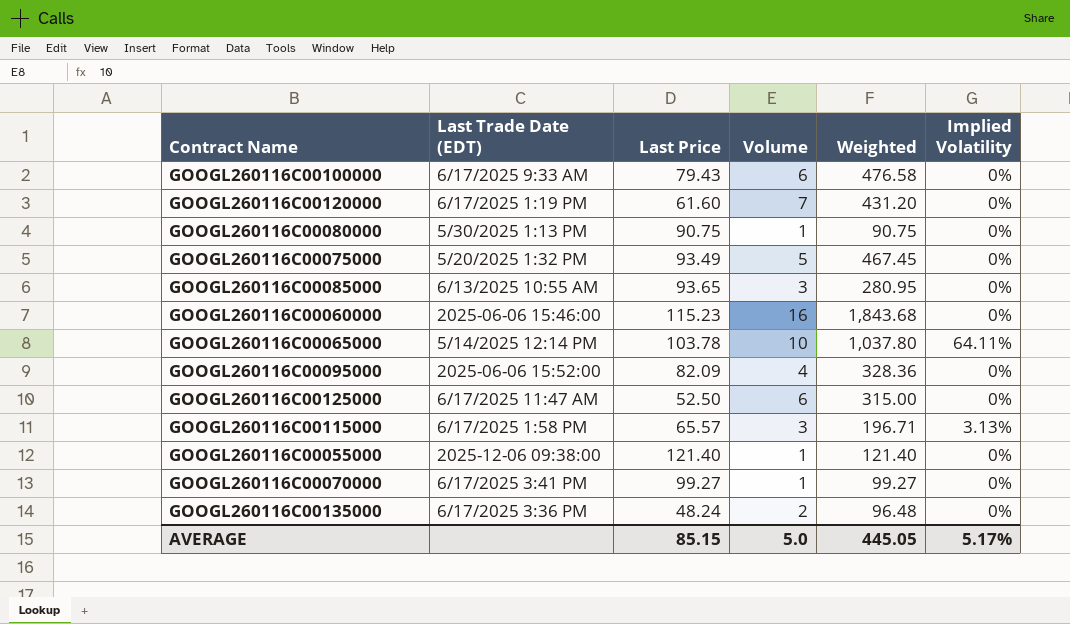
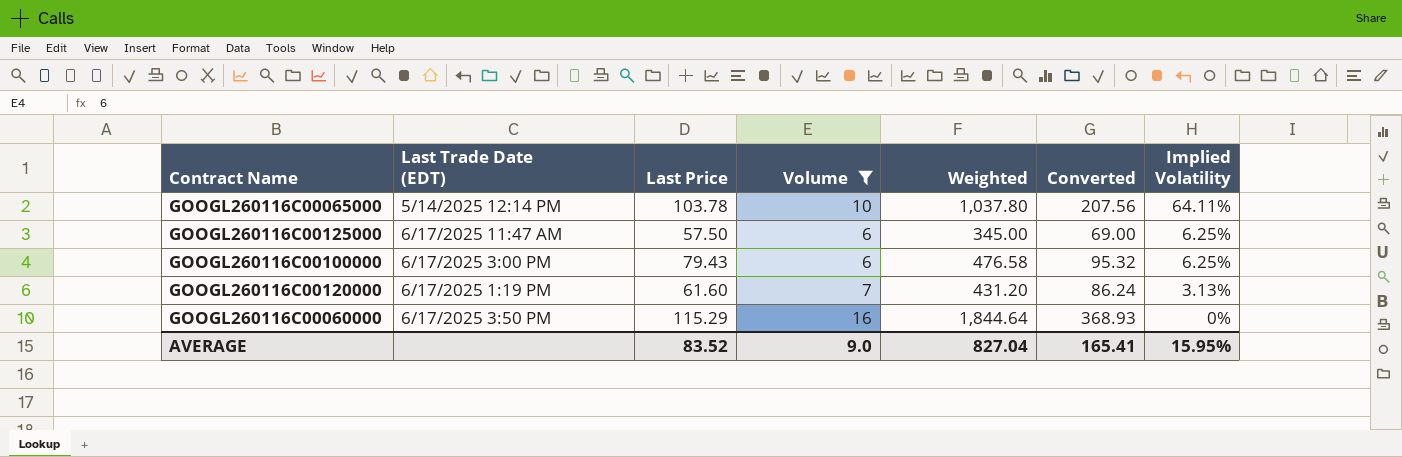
filter: none -> Volume >= 6
row order: none -> Implied Volatility descending
column Converted | formula: none -> [Weighted] * 0.2
GOOGL260116C00125000 | Last Price: 52.50 -> 57.50
GOOGL260116C00125000 | Weighted: 315.00 -> 345.00
GOOGL260116C00125000 | Implied Volatility: 0% -> 6.25%
GOOGL260116C00100000 | Last Trade Date (EDT): 6/17/2025 9:33 AM -> 6/17/2025 3:00 PM
GOOGL260116C00100000 | Implied Volatility: 0% -> 6.25%
GOOGL260116C00120000 | Implied Volatility: 0% -> 3.13%
GOOGL260116C00060000 | Last Trade Date (EDT): 2025-06-06 15:46:00 -> 6/17/2025 3:50 PM
GOOGL260116C00060000 | Last Price: 115.23 -> 115.29
GOOGL260116C00060000 | Weighted: 1,843.68 -> 1,844.64
AVERAGE | Last Price: 85.15 -> 83.52
AVERAGE | Volume: 5.0 -> 9.0
AVERAGE | Weighted: 445.05 -> 827.04
AVERAGE | Implied Volatility: 5.17% -> 15.95%

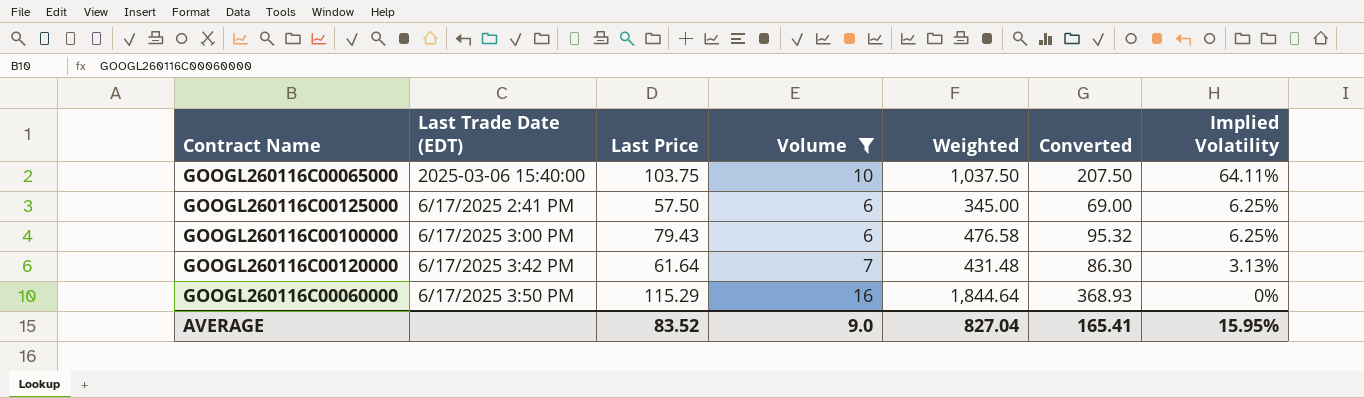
GOOGL260116C00065000 | Last Trade Date (EDT): 5/14/2025 12:14 PM -> 2025-03-06 15:40:00
GOOGL260116C00065000 | Last Price: 103.78 -> 103.75
GOOGL260116C00065000 | Weighted: 1,037.80 -> 1,037.50
GOOGL260116C00065000 | Converted: 207.56 -> 207.50
GOOGL260116C00125000 | Last Trade Date (EDT): 6/17/2025 11:47 AM -> 6/17/2025 2:41 PM
GOOGL260116C00120000 | Last Trade Date (EDT): 6/17/2025 1:19 PM -> 6/17/2025 3:42 PM
GOOGL260116C00120000 | Last Price: 61.60 -> 61.64
GOOGL260116C00120000 | Weighted: 431.20 -> 431.48
GOOGL260116C00120000 | Converted: 86.24 -> 86.30

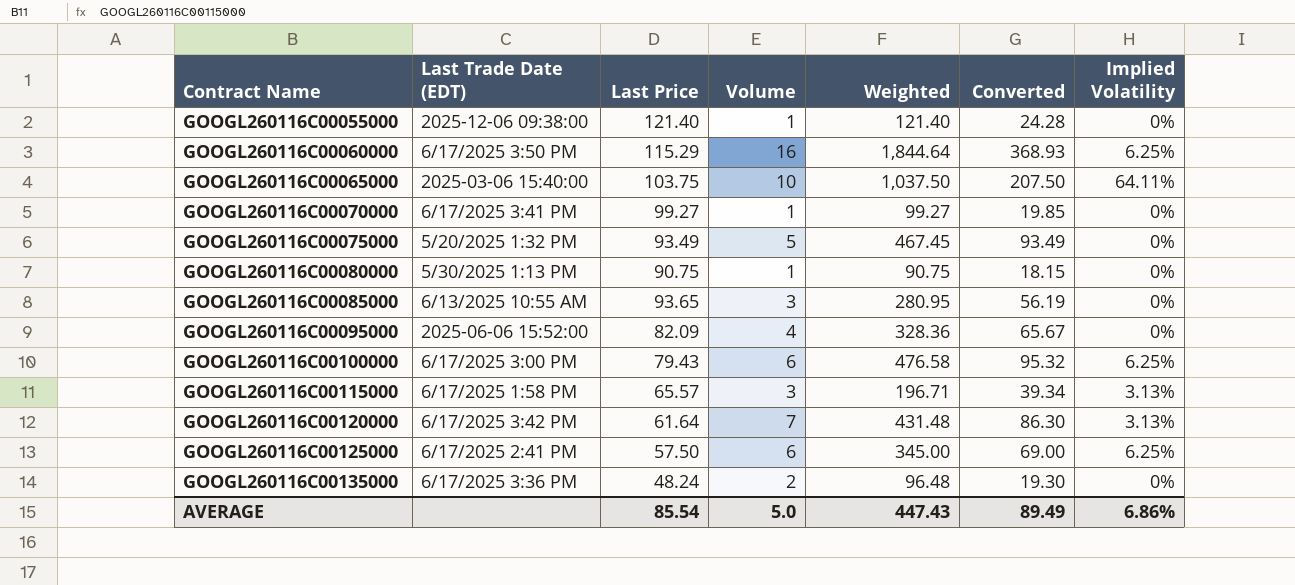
filter: Volume >= 6 -> none
row order: Implied Volatility descending -> Contract Name ascending
GOOGL260116C00060000 | Implied Volatility: 0% -> 6.25%
AVERAGE | Last Price: 83.52 -> 85.54
AVERAGE | Volume: 9.0 -> 5.0
AVERAGE | Weighted: 827.04 -> 447.43
AVERAGE | Converted: 165.41 -> 89.49
AVERAGE | Implied Volatility: 15.95% -> 6.86%

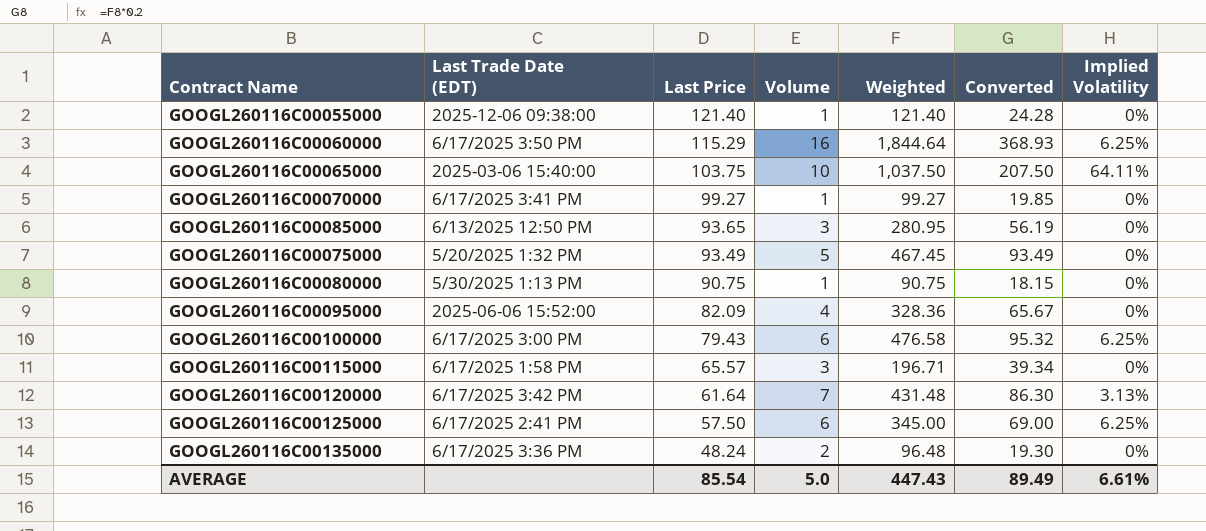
row order: Contract Name ascending -> Last Price descending
GOOGL260116C00085000 | Last Trade Date (EDT): 6/13/2025 10:55 AM -> 6/13/2025 12:50 PM
GOOGL260116C00115000 | Implied Volatility: 3.13% -> 0%
AVERAGE | Implied Volatility: 6.86% -> 6.61%

